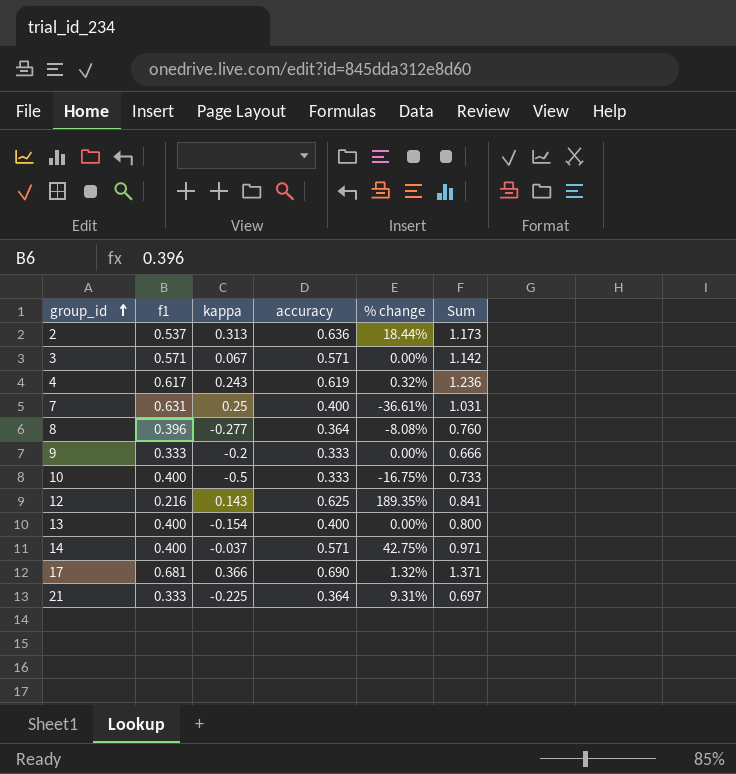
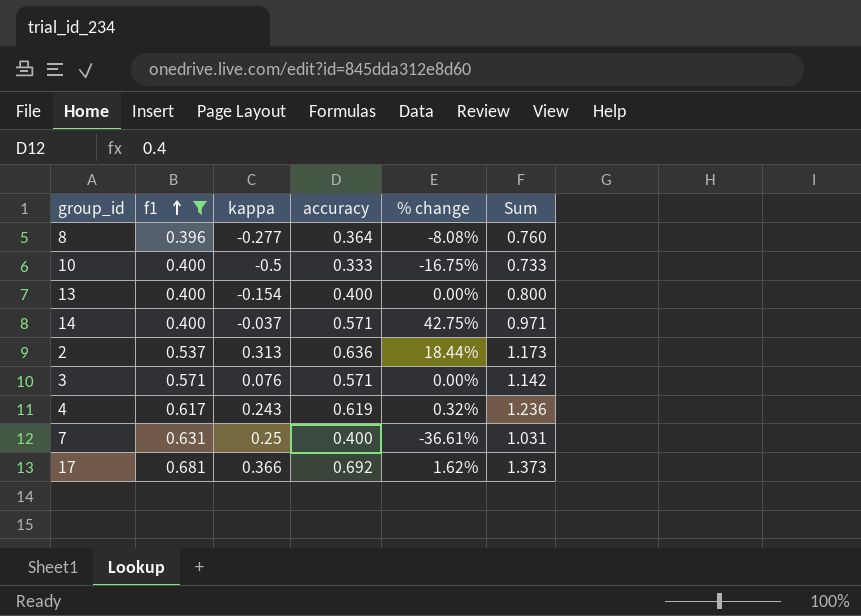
filter: none -> f1 >= 0.396
row order: group_id ascending -> f1 ascending
3 | kappa: 0.067 -> 0.076
17 | accuracy: 0.690 -> 0.692
17 | % change: 1.32% -> 1.62%
17 | Sum: 1.371 -> 1.373

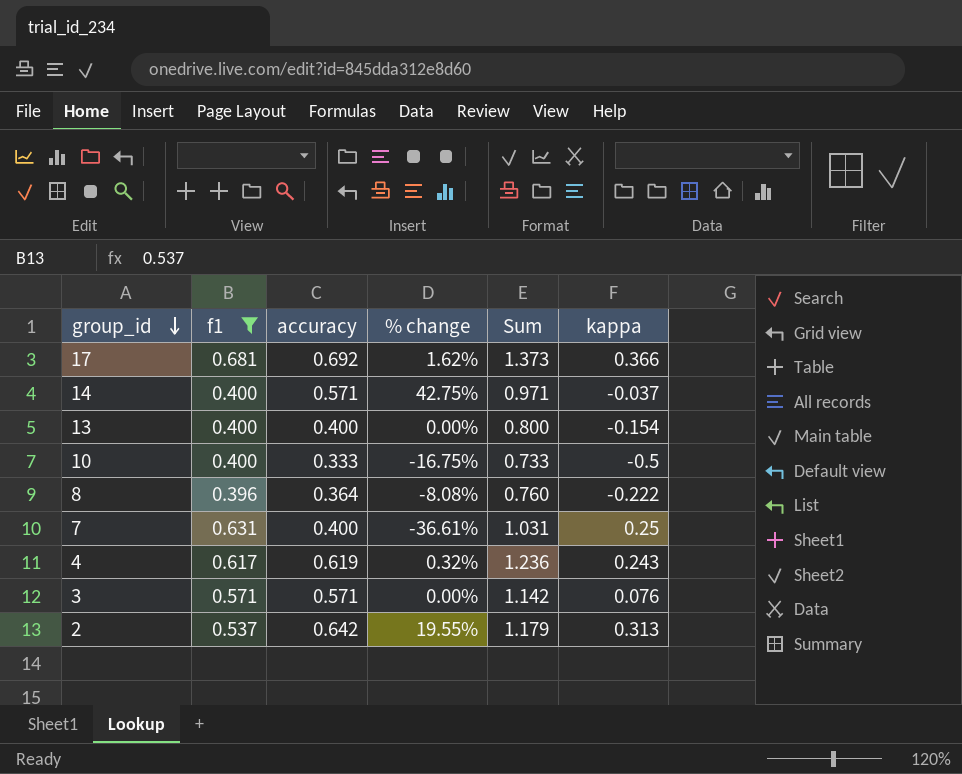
row order: f1 ascending -> group_id descending
column kappa | position: 3 -> 6
8 | kappa: -0.277 -> -0.222
2 | accuracy: 0.636 -> 0.642
2 | % change: 18.44% -> 19.55%
2 | Sum: 1.173 -> 1.179

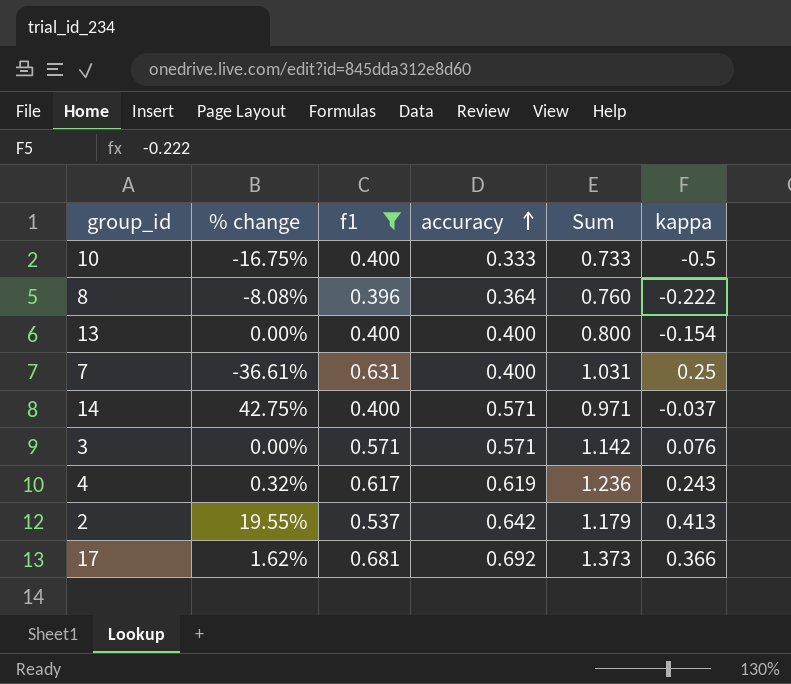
row order: group_id descending -> accuracy ascending
column % change | position: 4 -> 2
2 | kappa: 0.313 -> 0.413

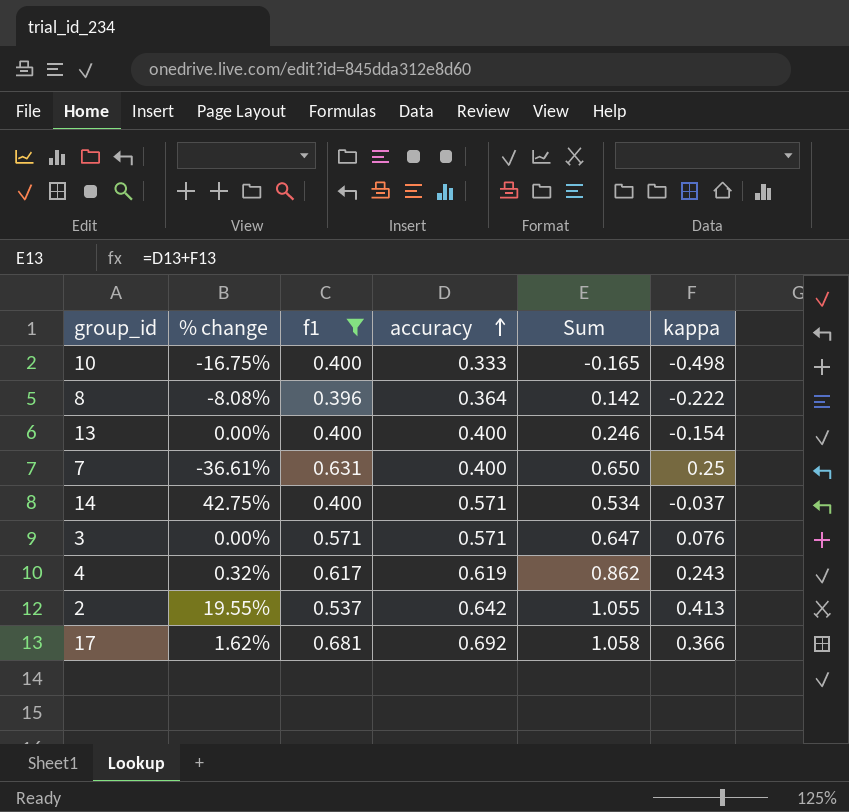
column Sum | formula: [f1] + [accuracy] -> [accuracy] + [kappa]
10 | kappa: -0.5 -> -0.498

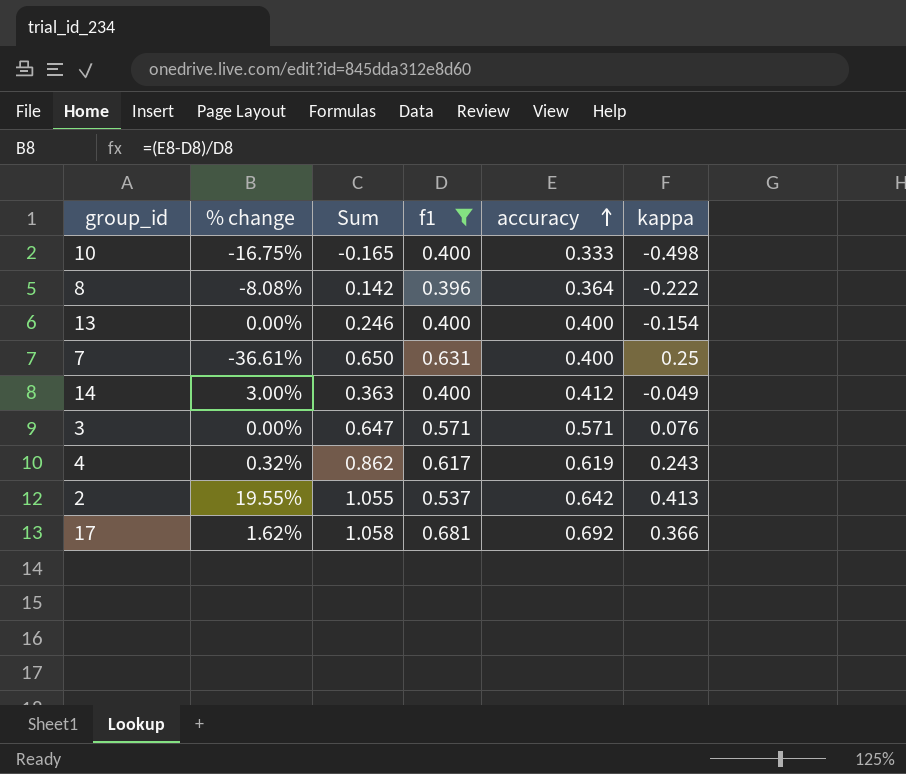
column Sum | position: 5 -> 3
14 | % change: 42.75% -> 3.00%
14 | Sum: 0.534 -> 0.363
14 | accuracy: 0.571 -> 0.412
14 | kappa: -0.037 -> -0.049

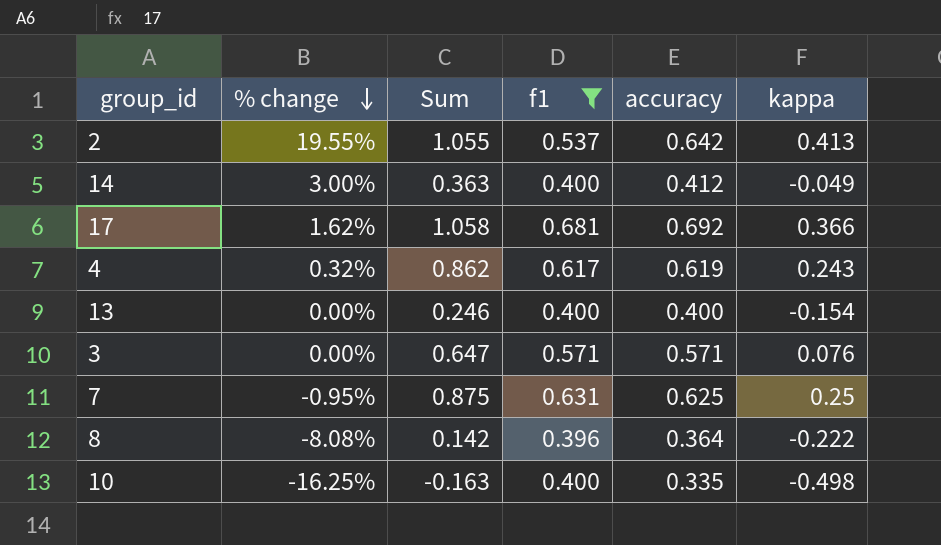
row order: accuracy ascending -> % change descending
7 | % change: -36.61% -> -0.95%
7 | Sum: 0.650 -> 0.875
7 | accuracy: 0.400 -> 0.625
10 | % change: -16.75% -> -16.25%
10 | Sum: -0.165 -> -0.163
10 | accuracy: 0.333 -> 0.335

